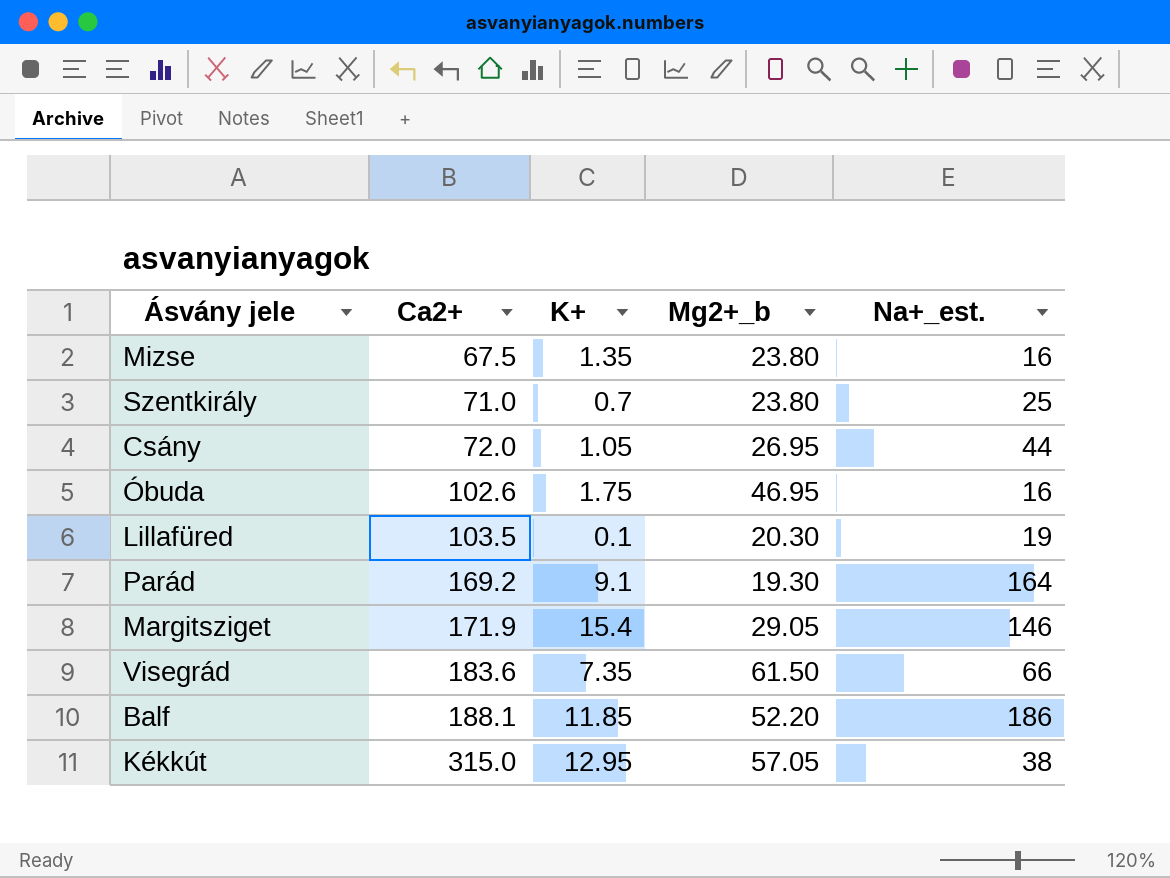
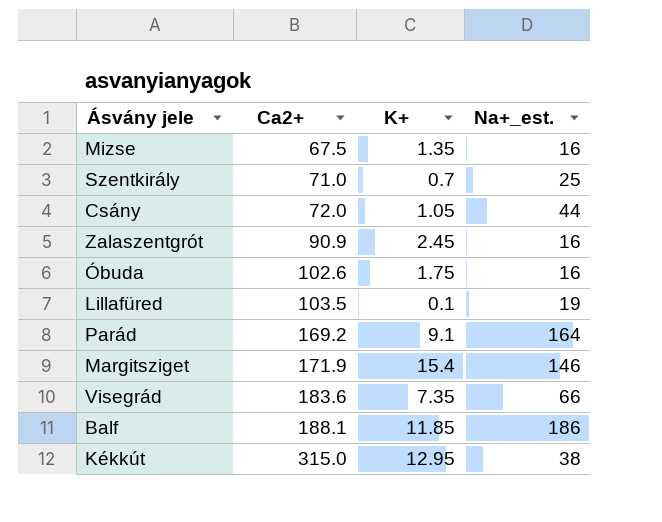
column Mg2+_b | position: 4 -> none
row Zalaszentgrót: none -> 90.9 | 2.45 | 16

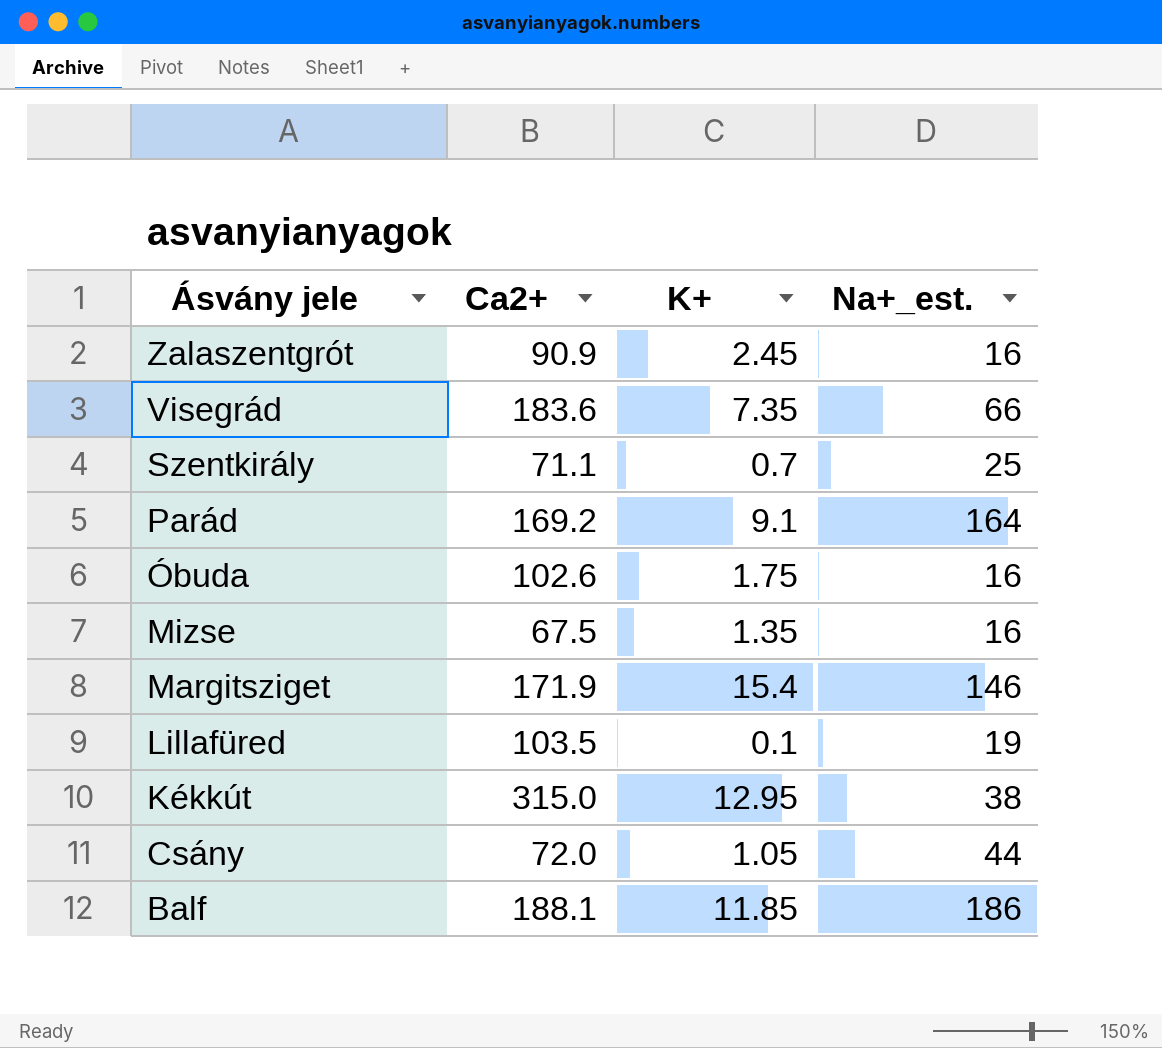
row order: Ca2+ ascending -> Ásvány jele descending
Szentkirály | Ca2+: 71.0 -> 71.1

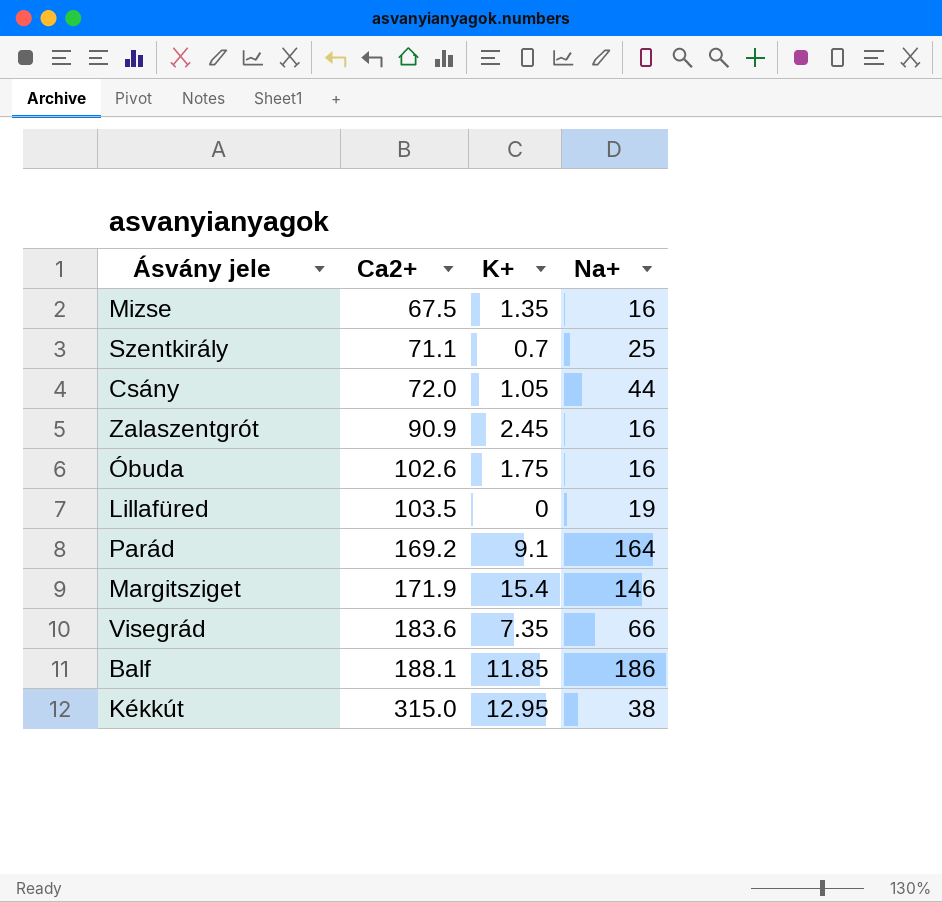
row order: Ásvány jele descending -> Ca2+ ascending
column name: Na+_est. -> Na+
Lillafüred | K+: 0.1 -> 0

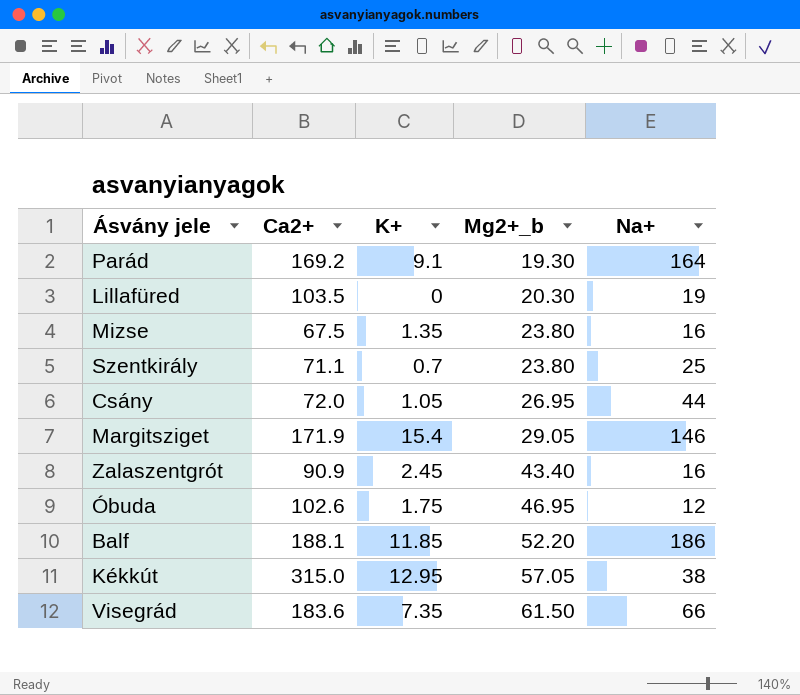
row order: Ca2+ ascending -> Mg2+_b ascending
column Mg2+_b | position: none -> 4
Óbuda | Na+: 16 -> 12

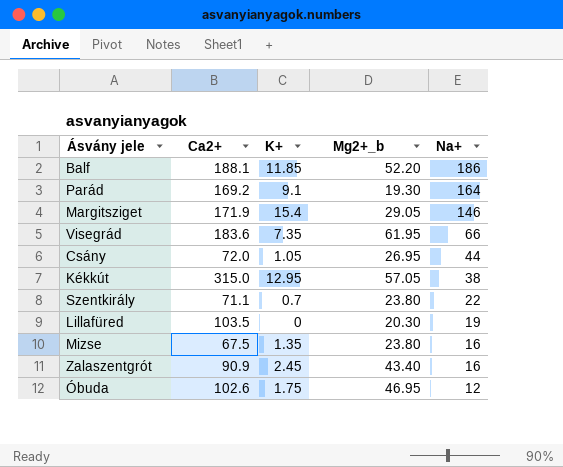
row order: Mg2+_b ascending -> Na+ descending
Visegrád | Mg2+_b: 61.50 -> 61.95
Szentkirály | Na+: 25 -> 22

